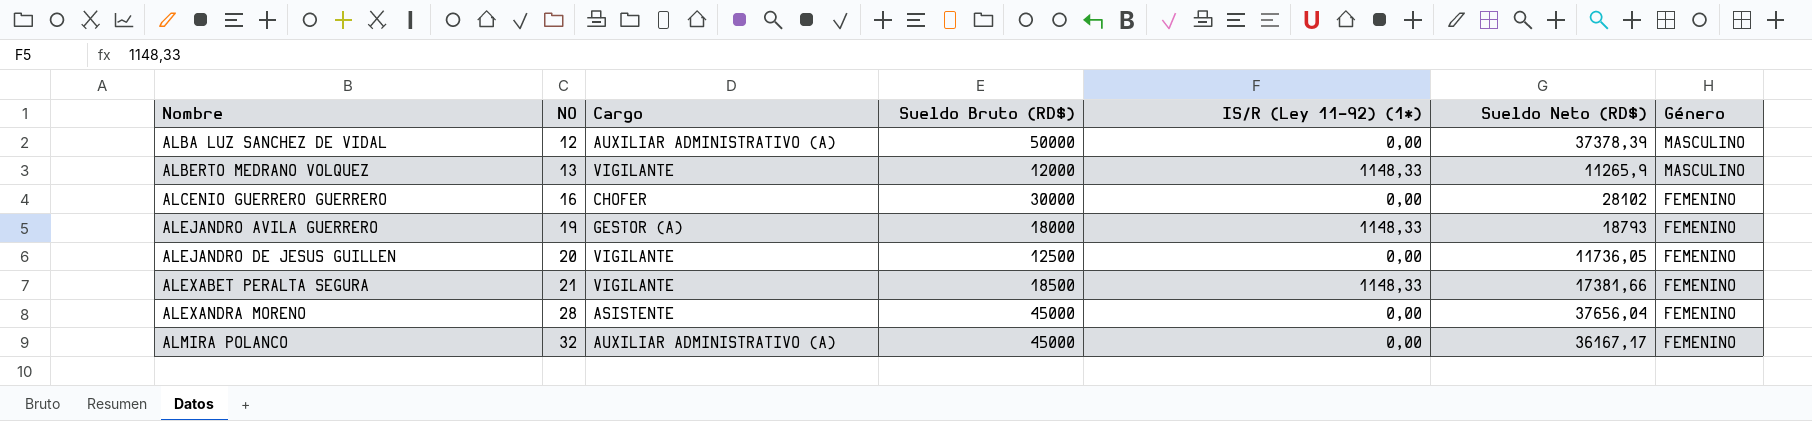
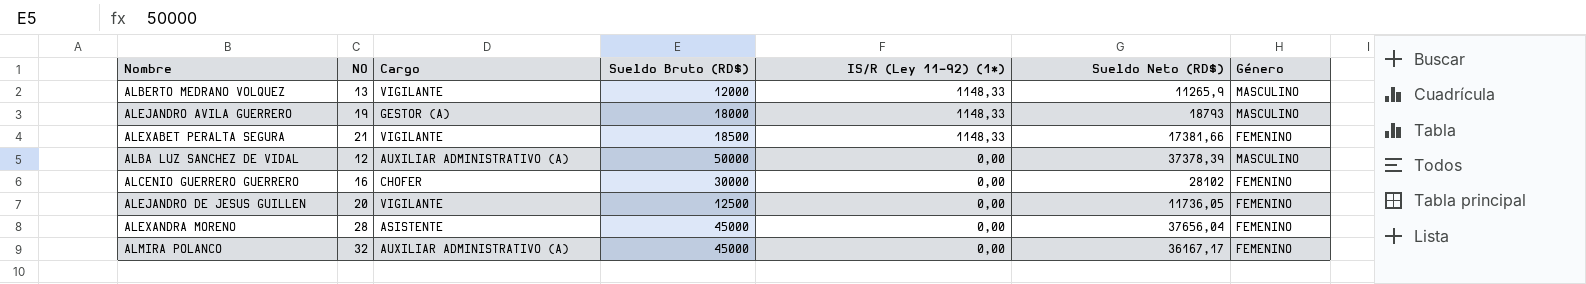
row order: Nombre ascending -> IS/R (Ley 11-92) (1*) descending
ALEJANDRO AVILA GUERRERO | Género: FEMENINO -> MASCULINO

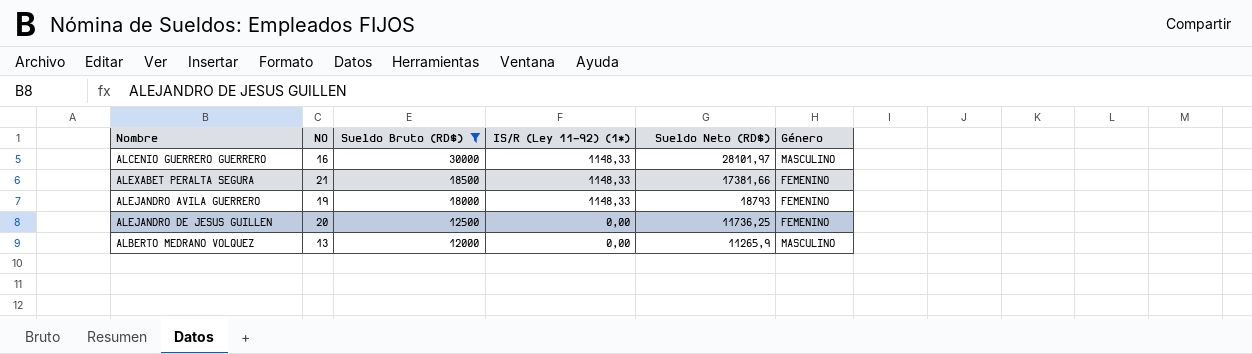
filter: none -> Sueldo Bruto (RD$) <= 30000
row order: IS/R (Ley 11-92) (1*) descending -> Sueldo Bruto (RD$) descending
column Cargo | position: 3 -> none
ALCENIO GUERRERO GUERRERO | IS/R (Ley 11-92) (1*): 0,00 -> 1148,33
ALCENIO GUERRERO GUERRERO | Sueldo Neto (RD$): 28102 -> 28101,97
ALCENIO GUERRERO GUERRERO | Género: FEMENINO -> MASCULINO
ALEJANDRO AVILA GUERRERO | Género: MASCULINO -> FEMENINO
ALEJANDRO DE JESUS GUILLEN | Sueldo Neto (RD$): 11736,05 -> 11736,25
ALBERTO MEDRANO VOLQUEZ | IS/R (Ley 11-92) (1*): 1148,33 -> 0,00

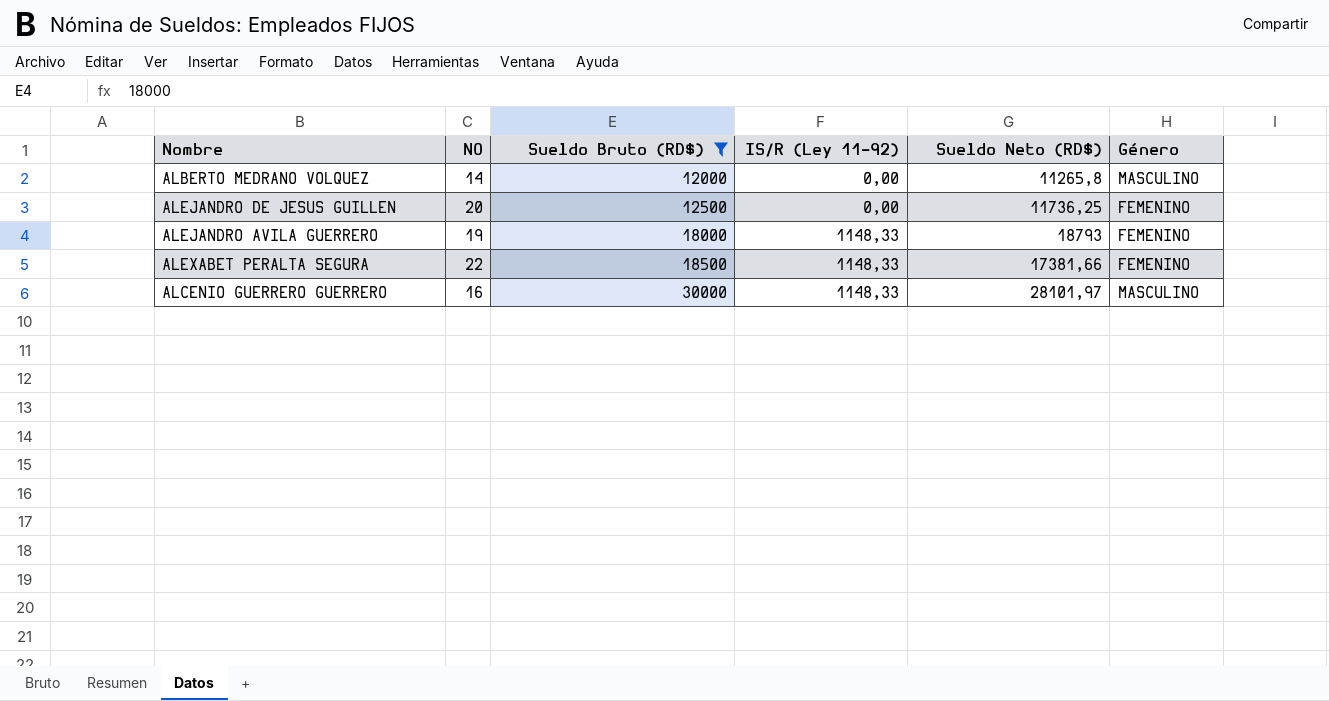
row order: Sueldo Bruto (RD$) descending -> Sueldo Bruto (RD$) ascending
column name: IS/R (Ley 11-92) (1*) -> IS/R (Ley 11-92)
ALBERTO MEDRANO VOLQUEZ | NO: 13 -> 14
ALBERTO MEDRANO VOLQUEZ | Sueldo Neto (RD$): 11265,9 -> 11265,8
ALEXABET PERALTA SEGURA | NO: 21 -> 22

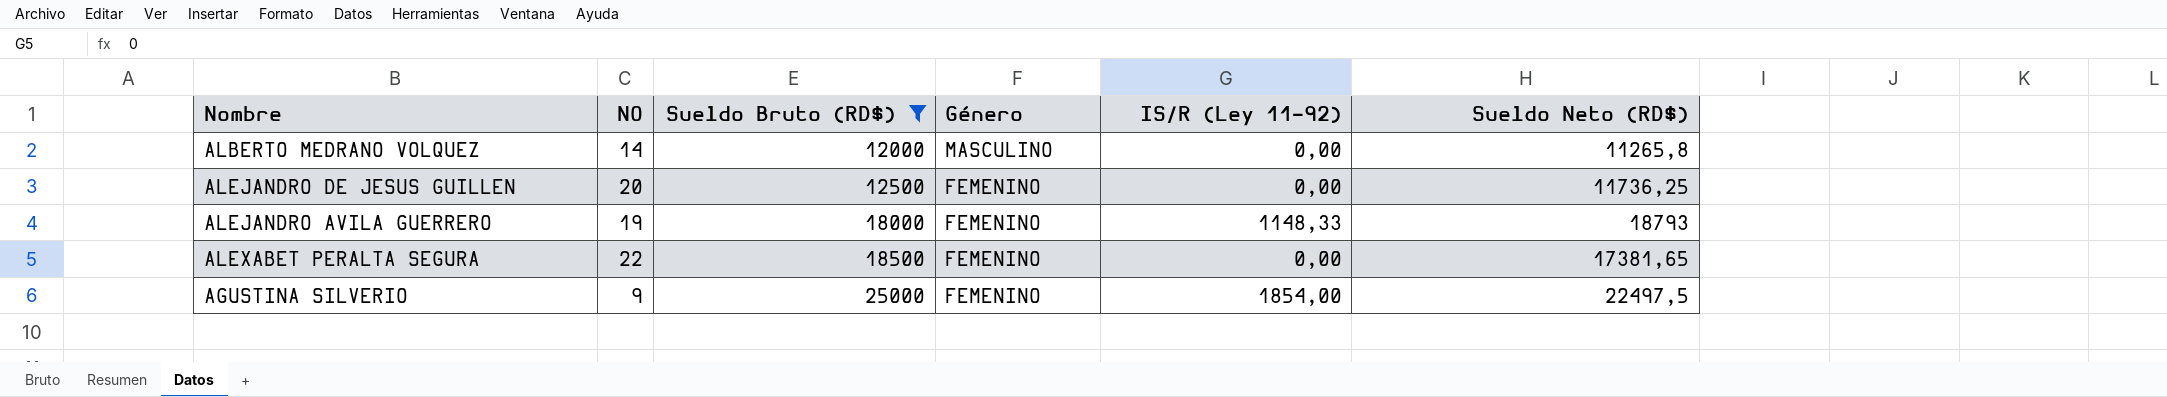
column Género | position: 6 -> 4
row ALCENIO GUERRERO GUERRERO: 16 | 30000 | 1148,33 | 28101,97 | MASCULINO -> none
ALEXABET PERALTA SEGURA | IS/R (Ley 11-92): 1148,33 -> 0,00
ALEXABET PERALTA SEGURA | Sueldo Neto (RD$): 17381,66 -> 17381,65
row AGUSTINA SILVERIO: none -> 9 | 25000 | FEMENINO | 1854,00 | 22497,5

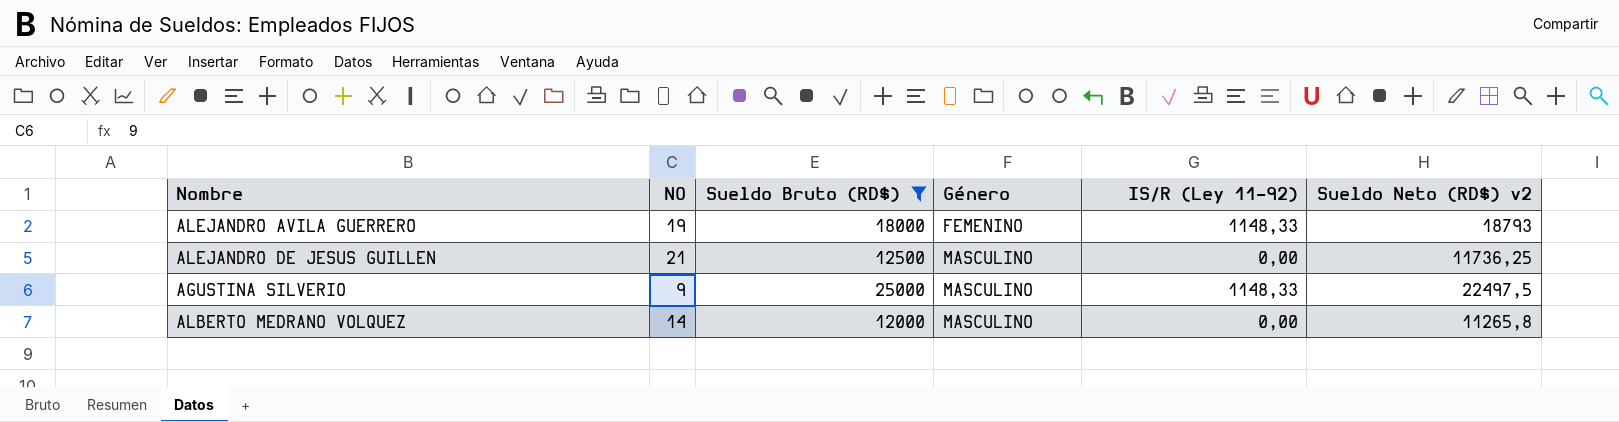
row order: Sueldo Bruto (RD$) ascending -> Género ascending
column name: Sueldo Neto (RD$) -> Sueldo Neto (RD$) v2
row ALEXABET PERALTA SEGURA: 22 | 18500 | FEMENINO | 0,00 | 17381,65 -> none
ALEJANDRO DE JESUS GUILLEN | NO: 20 -> 21
ALEJANDRO DE JESUS GUILLEN | Género: FEMENINO -> MASCULINO
AGUSTINA SILVERIO | Género: FEMENINO -> MASCULINO
AGUSTINA SILVERIO | IS/R (Ley 11-92): 1854,00 -> 1148,33

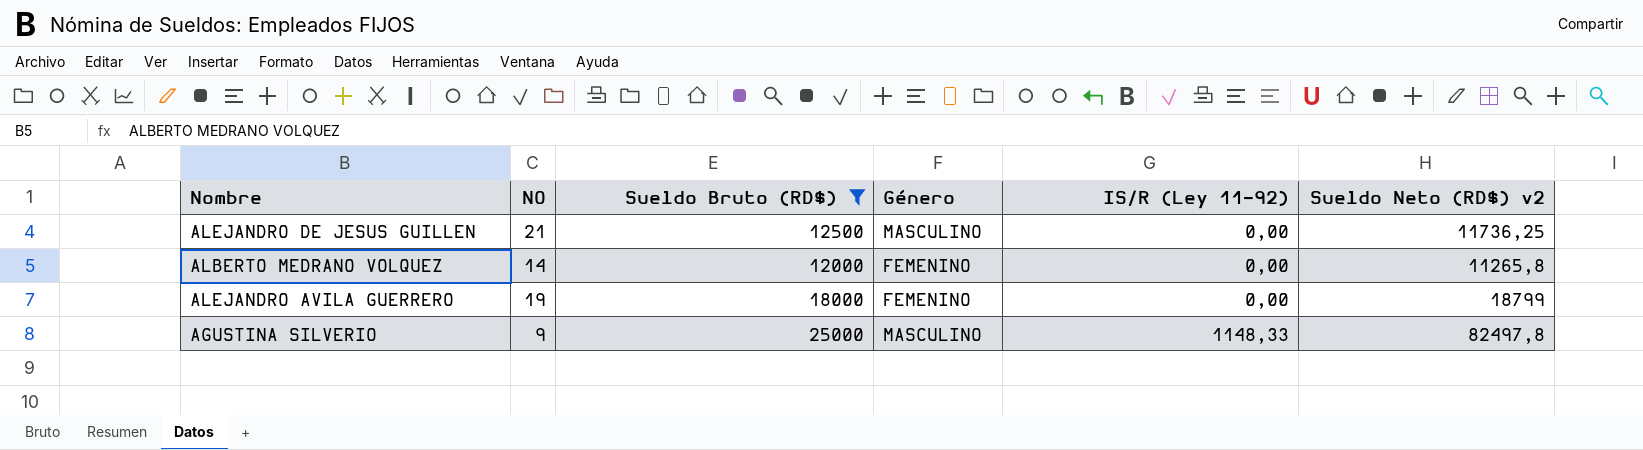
row order: Género ascending -> IS/R (Ley 11-92) ascending
ALBERTO MEDRANO VOLQUEZ | Género: MASCULINO -> FEMENINO
ALEJANDRO AVILA GUERRERO | IS/R (Ley 11-92): 1148,33 -> 0,00
ALEJANDRO AVILA GUERRERO | Sueldo Neto (RD$) v2: 18793 -> 18799
AGUSTINA SILVERIO | Sueldo Neto (RD$) v2: 22497,5 -> 82497,8

